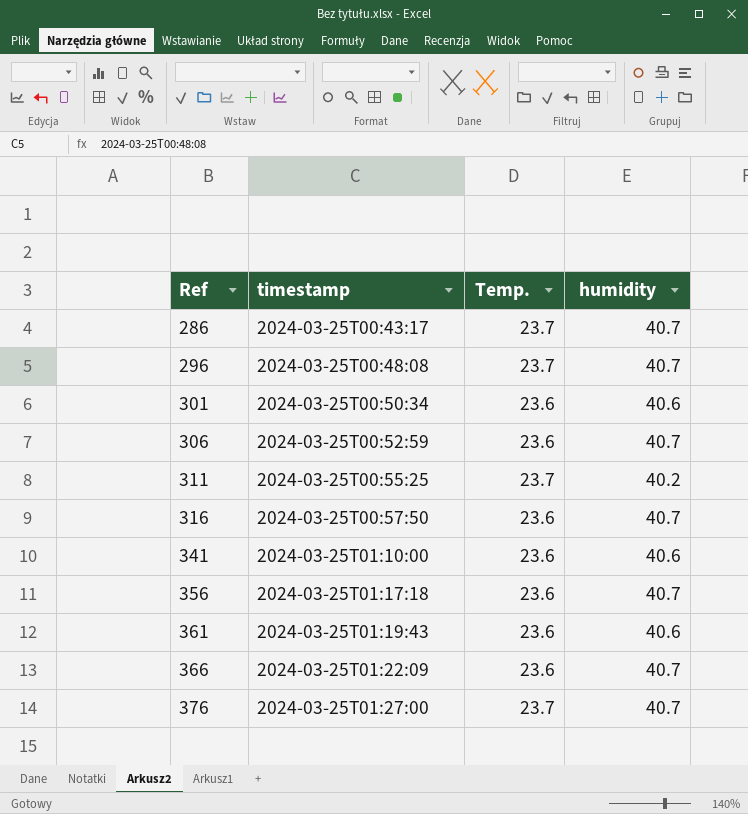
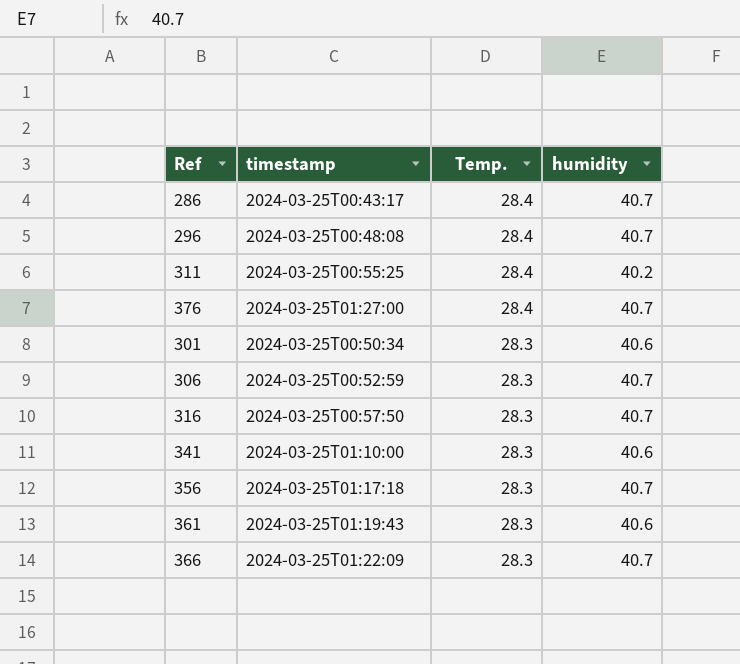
row order: Ref ascending -> Temp. descending
286 | Temp.: 23.7 -> 28.4
296 | Temp.: 23.7 -> 28.4
311 | Temp.: 23.7 -> 28.4
376 | Temp.: 23.7 -> 28.4
301 | Temp.: 23.6 -> 28.3
306 | Temp.: 23.6 -> 28.3
316 | Temp.: 23.6 -> 28.3
341 | Temp.: 23.6 -> 28.3
356 | Temp.: 23.6 -> 28.3
361 | Temp.: 23.6 -> 28.3
366 | Temp.: 23.6 -> 28.3

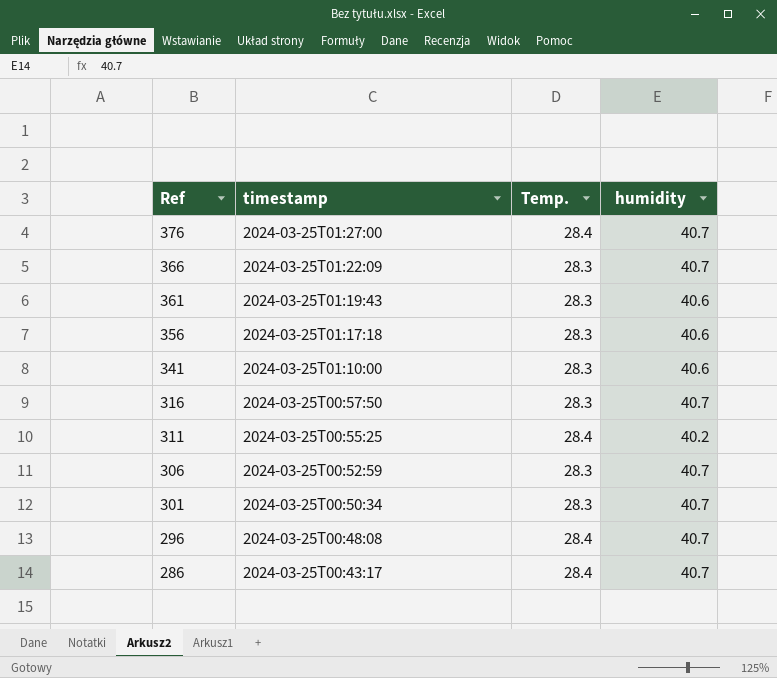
row order: Temp. descending -> Ref descending
356 | humidity: 40.7 -> 40.6
301 | humidity: 40.6 -> 40.7

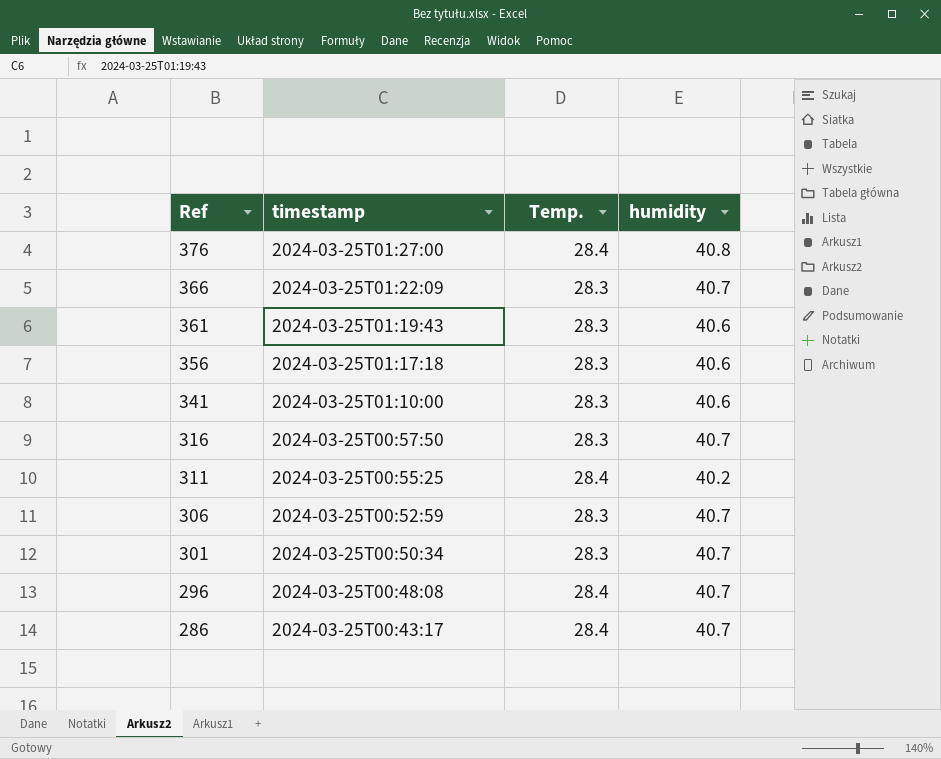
376 | humidity: 40.7 -> 40.8

